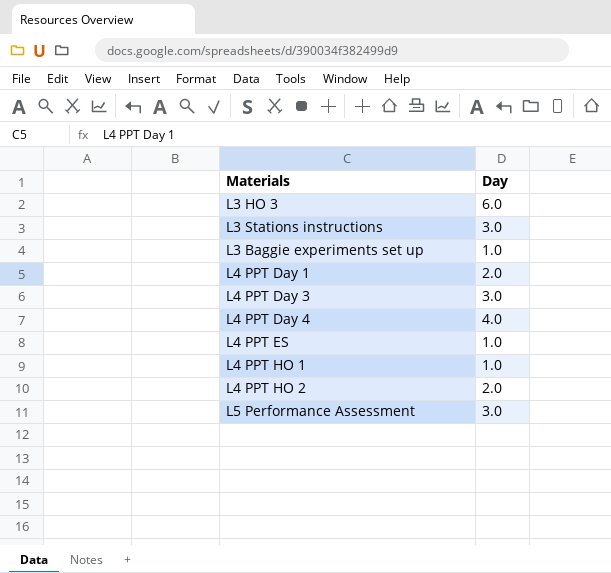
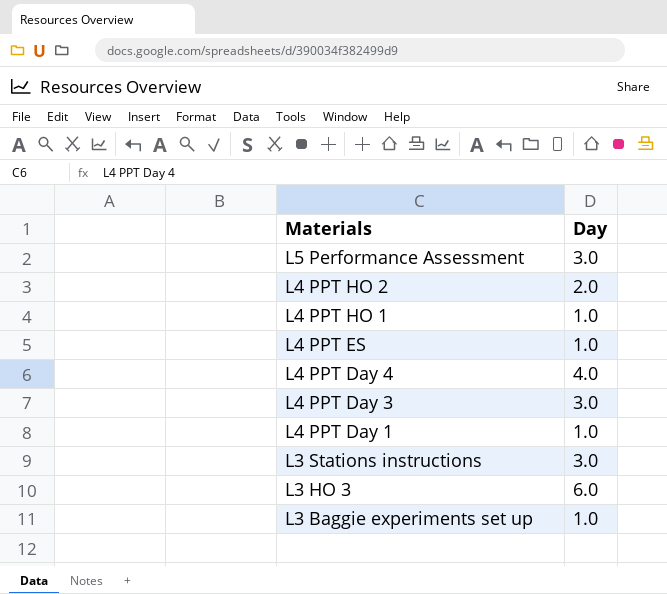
row order: none -> Materials descending
L4 PPT Day 1 | Day: 2.0 -> 1.0

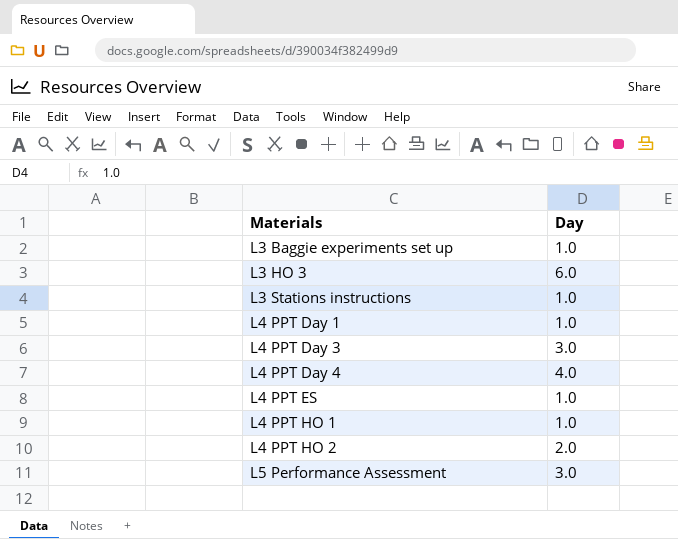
row order: Materials descending -> Materials ascending
L3 Stations instructions | Day: 3.0 -> 1.0

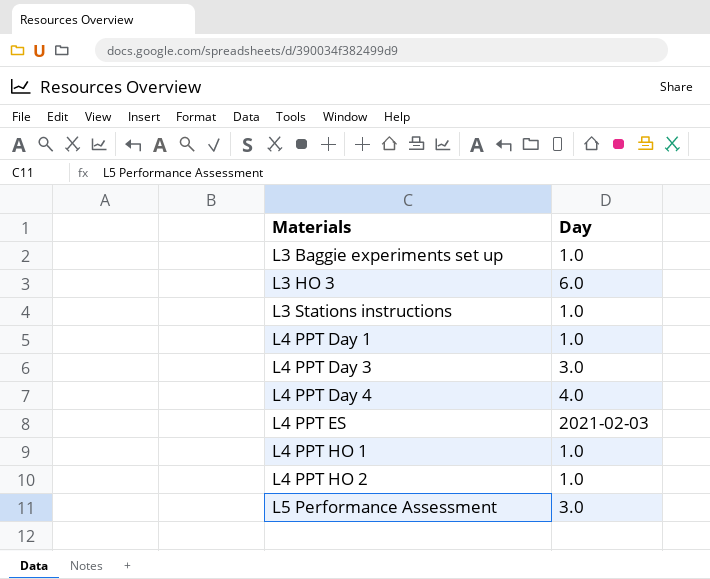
L4 PPT ES | Day: 1.0 -> 2021-02-03
L4 PPT HO 2 | Day: 2.0 -> 1.0

